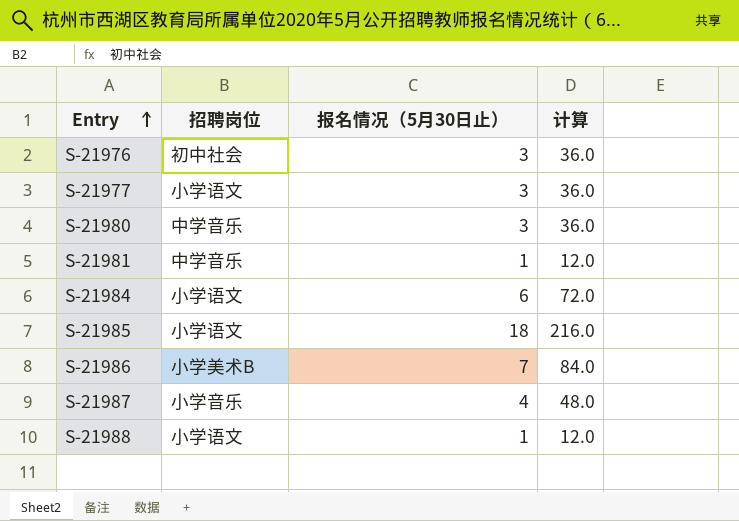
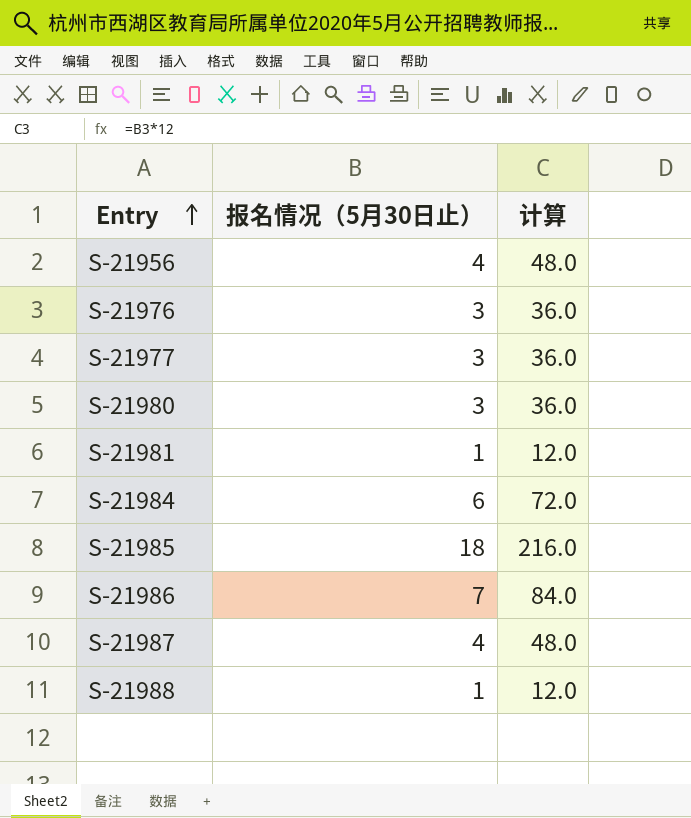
column 招聘岗位 | position: 2 -> none
row S-21956: none -> 4 | 48.0

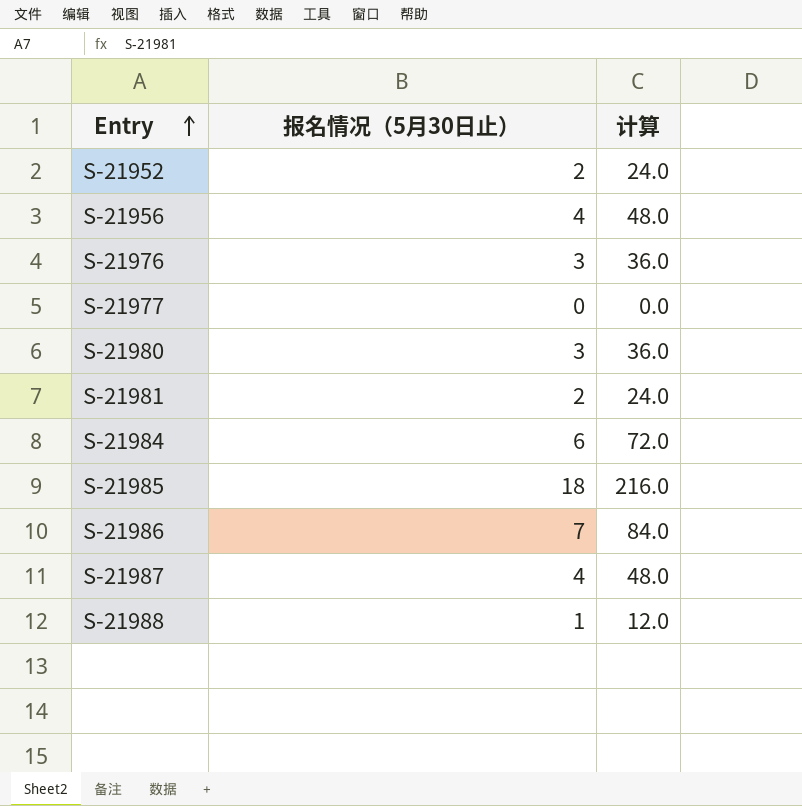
row S-21952: none -> 2 | 24.0
S-21977 | 报名情况（5月30日止）: 3 -> 0
S-21977 | 计算: 36.0 -> 0.0
S-21981 | 报名情况（5月30日止）: 1 -> 2
S-21981 | 计算: 12.0 -> 24.0

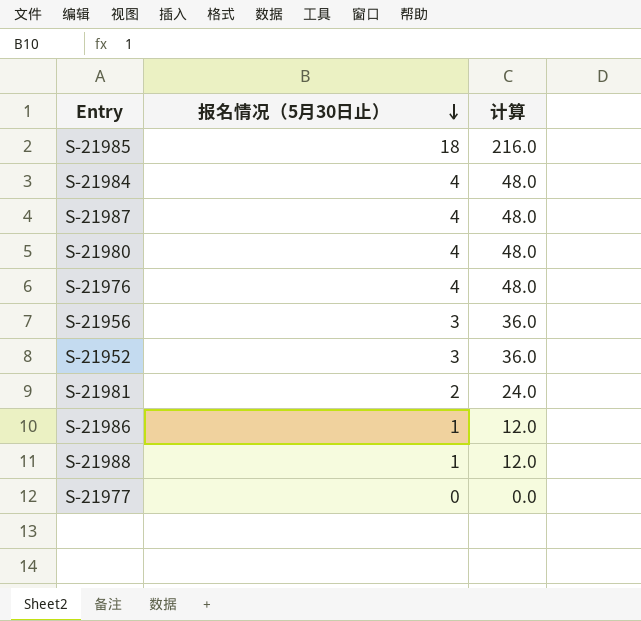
row order: Entry ascending -> 报名情况（5月30日止） descending
S-21984 | 报名情况（5月30日止）: 6 -> 4
S-21984 | 计算: 72.0 -> 48.0
S-21980 | 报名情况（5月30日止）: 3 -> 4
S-21980 | 计算: 36.0 -> 48.0
S-21976 | 报名情况（5月30日止）: 3 -> 4
S-21976 | 计算: 36.0 -> 48.0
S-21956 | 报名情况（5月30日止）: 4 -> 3
S-21956 | 计算: 48.0 -> 36.0
S-21952 | 报名情况（5月30日止）: 2 -> 3
S-21952 | 计算: 24.0 -> 36.0
S-21986 | 报名情况（5月30日止）: 7 -> 1
S-21986 | 计算: 84.0 -> 12.0

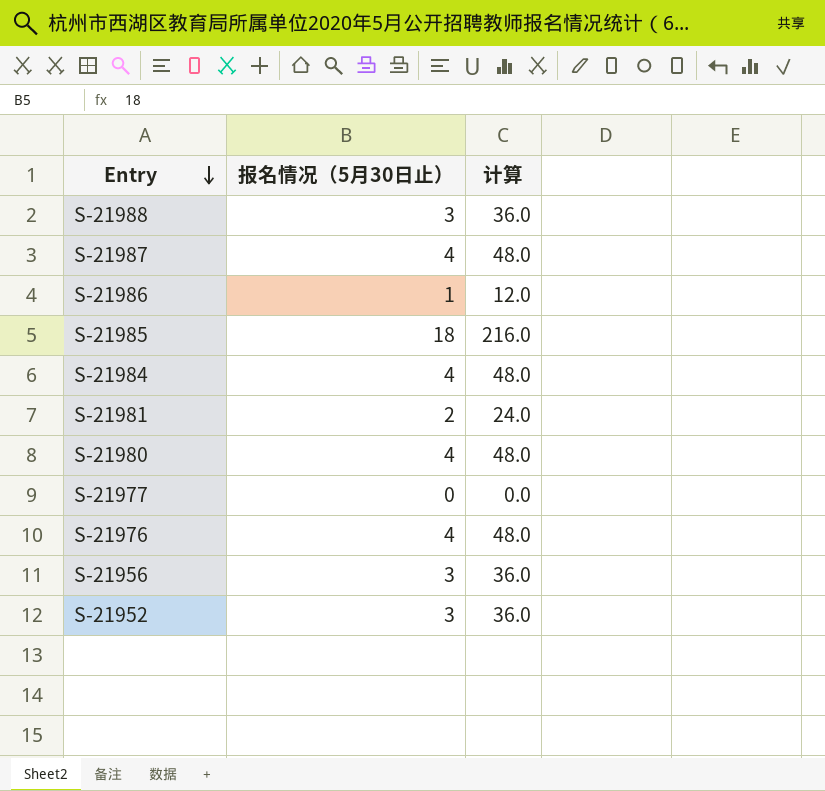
row order: 报名情况（5月30日止） descending -> Entry descending
S-21988 | 报名情况（5月30日止）: 1 -> 3
S-21988 | 计算: 12.0 -> 36.0

